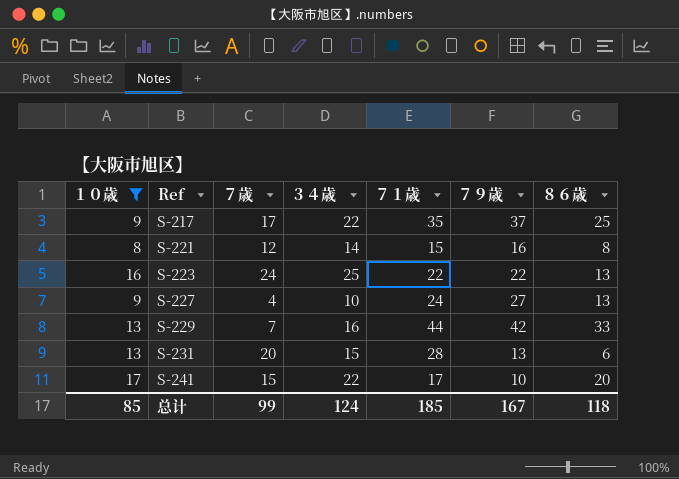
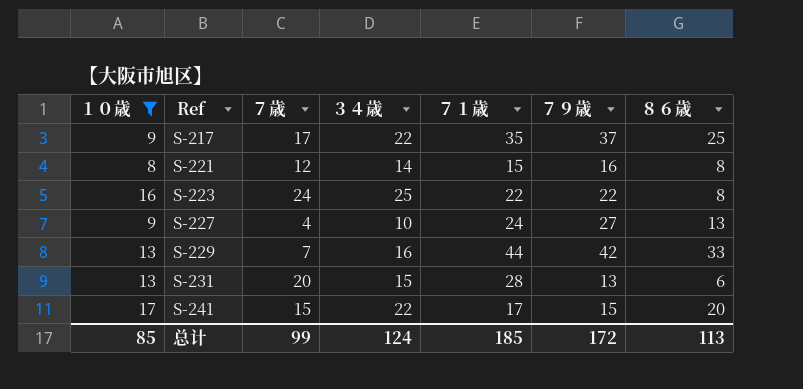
S-223 | ８６歳: 13 -> 8
S-241 | ７９歳: 10 -> 15
总计 | ７９歳: 167 -> 172
总计 | ８６歳: 118 -> 113

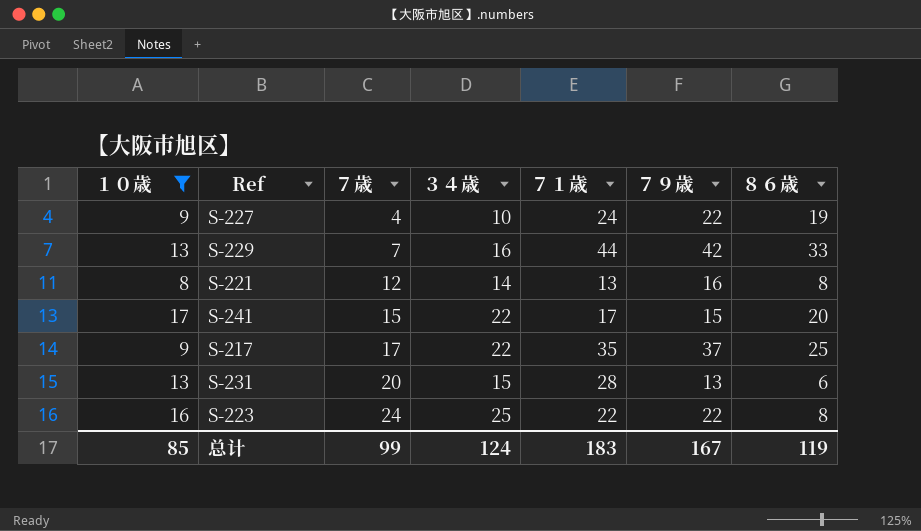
row order: Ref ascending -> ７歳 ascending
S-227 | ７９歳: 27 -> 22
S-227 | ８６歳: 13 -> 19
S-221 | ７１歳: 15 -> 13
总计 | ７１歳: 185 -> 183
总计 | ７９歳: 172 -> 167
总计 | ８６歳: 113 -> 119

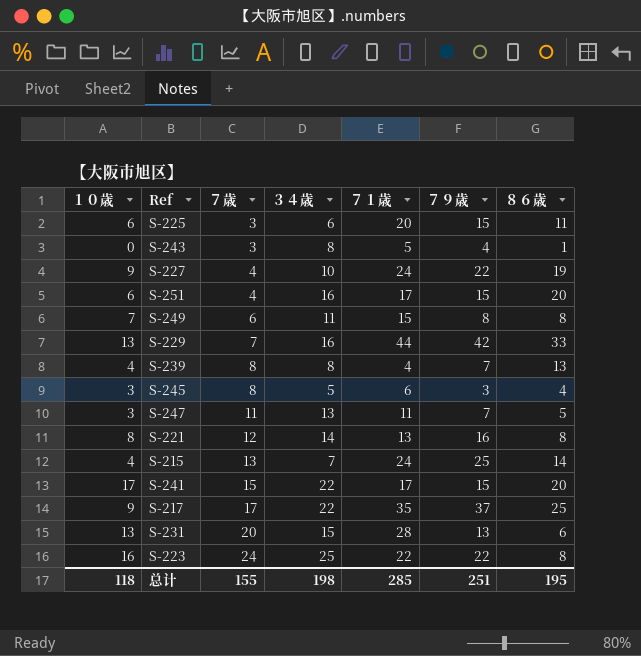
filter: １０歳 >= 8 -> none
总计 | １０歳: 85 -> 118
总计 | ７歳: 99 -> 155
总计 | ３４歳: 124 -> 198
总计 | ７１歳: 183 -> 285
总计 | ７９歳: 167 -> 251
总计 | ８６歳: 119 -> 195

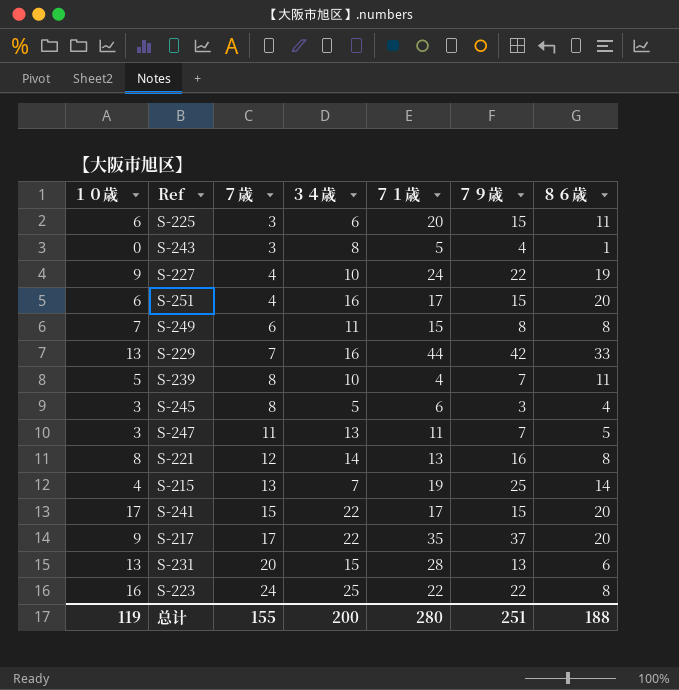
S-239 | １０歳: 4 -> 5
S-239 | ３４歳: 8 -> 10
S-239 | ８６歳: 13 -> 11
S-215 | ７１歳: 24 -> 19
S-217 | ８６歳: 25 -> 20
总计 | １０歳: 118 -> 119
总计 | ３４歳: 198 -> 200
总计 | ７１歳: 285 -> 280
总计 | ８６歳: 195 -> 188

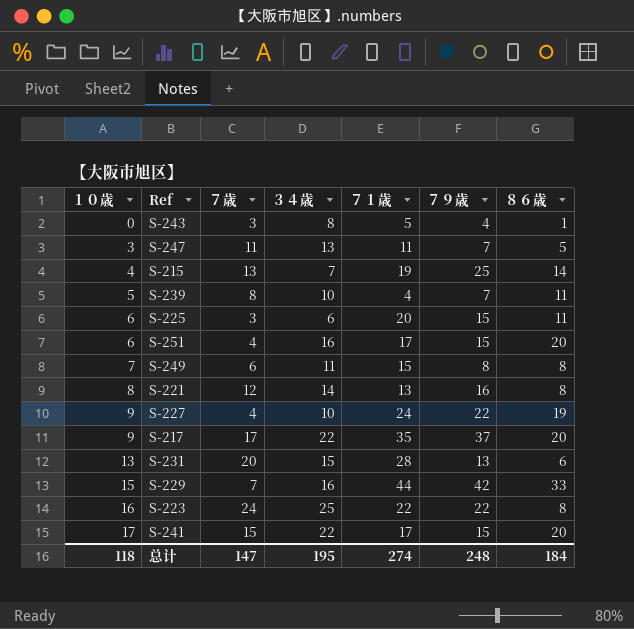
row order: ７歳 ascending -> １０歳 ascending
row S-245: 3 | 8 | 5 | 6 | 3 | 4 -> none
S-229 | １０歳: 13 -> 15
总计 | １０歳: 119 -> 118
总计 | ７歳: 155 -> 147
总计 | ３４歳: 200 -> 195
总计 | ７１歳: 280 -> 274
总计 | ７９歳: 251 -> 248
总计 | ８６歳: 188 -> 184

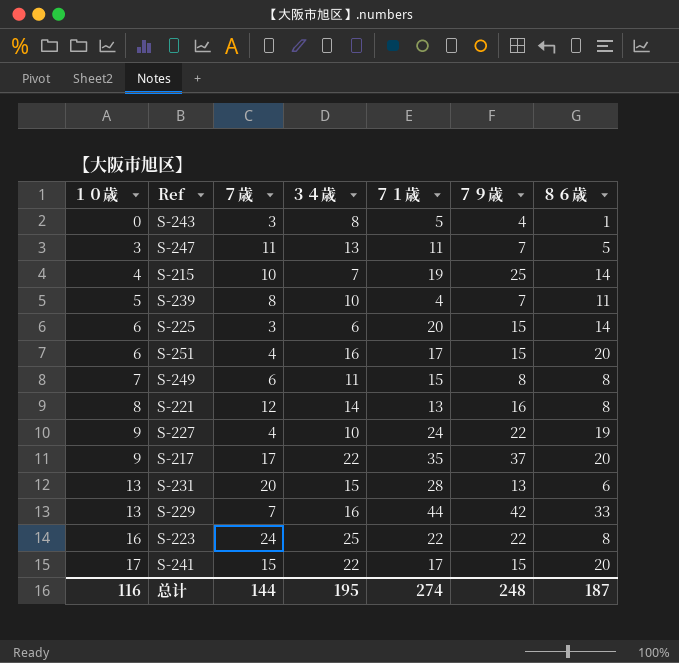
S-215 | ７歳: 13 -> 10
S-225 | ８６歳: 11 -> 14
S-229 | １０歳: 15 -> 13
总计 | １０歳: 118 -> 116
总计 | ７歳: 147 -> 144
总计 | ８６歳: 184 -> 187

